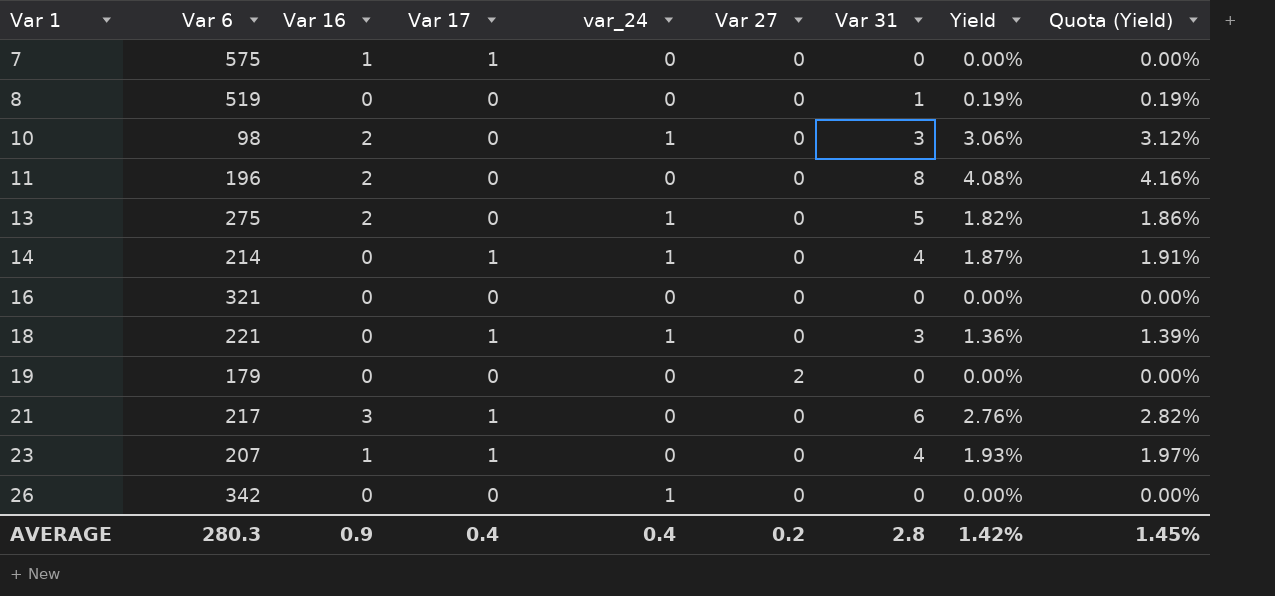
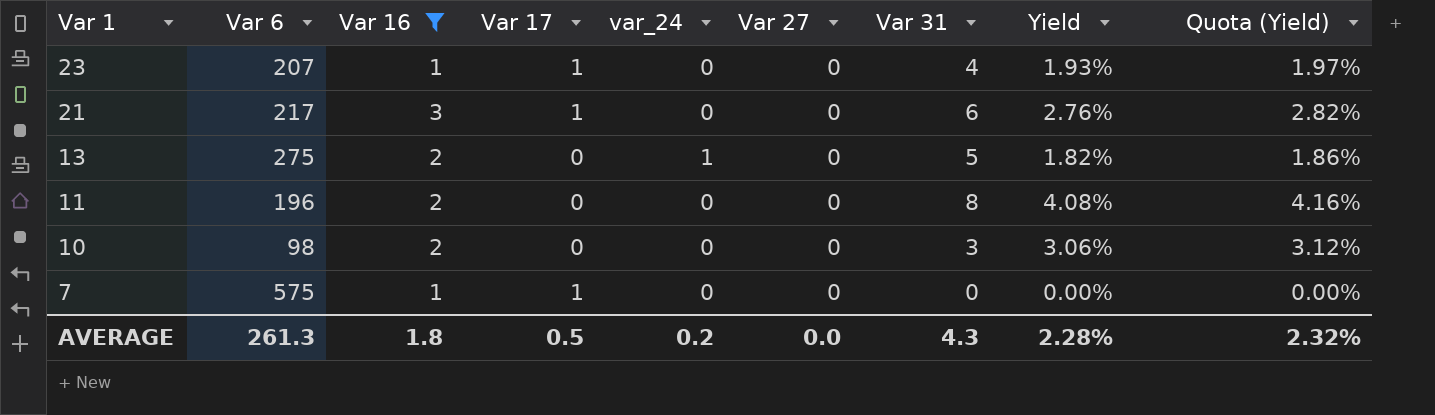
filter: none -> Var 16 != 0
row order: Var 1 ascending -> Var 1 descending
10 | var_24: 1 -> 0
AVERAGE | Var 6: 280.3 -> 261.3
AVERAGE | Var 16: 0.9 -> 1.8
AVERAGE | Var 17: 0.4 -> 0.5
AVERAGE | var_24: 0.4 -> 0.2
AVERAGE | Var 27: 0.2 -> 0.0
AVERAGE | Var 31: 2.8 -> 4.3
AVERAGE | Yield: 1.42% -> 2.28%
AVERAGE | Quota (Yield): 1.45% -> 2.32%

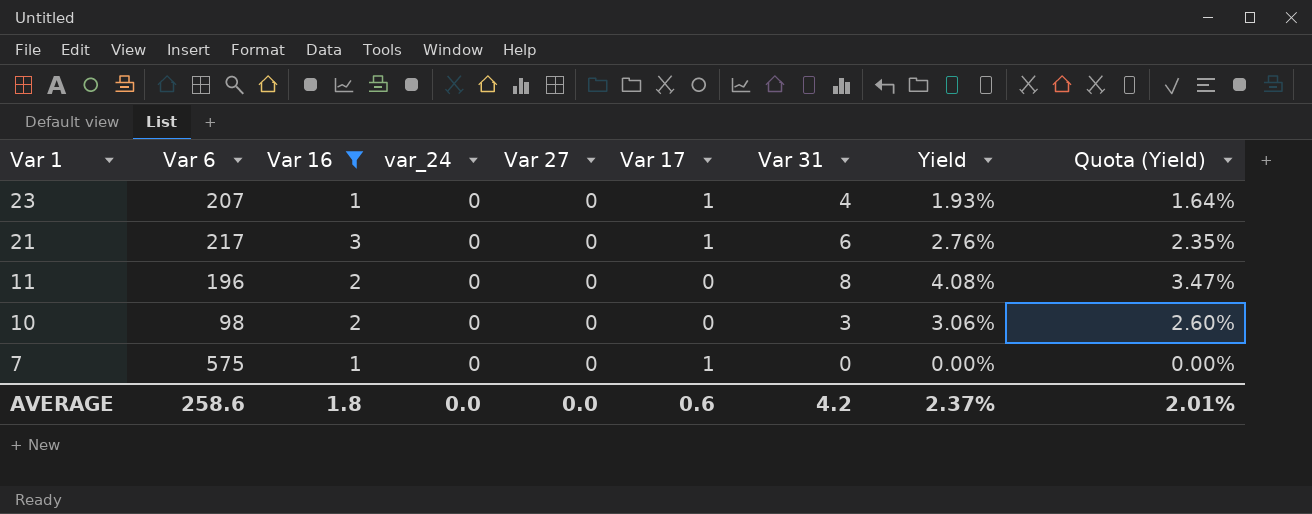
column Var 17 | position: 4 -> 6
column Quota (Yield) | formula: [Yield] * 1.02 -> [Yield] * 0.85
row 13: 275 | 2 | 0 | 1 | 0 | 5 | 1.82% | 1.86% -> none
AVERAGE | Var 6: 261.3 -> 258.6
AVERAGE | var_24: 0.2 -> 0.0
AVERAGE | Var 17: 0.5 -> 0.6
AVERAGE | Var 31: 4.3 -> 4.2
AVERAGE | Yield: 2.28% -> 2.37%
AVERAGE | Quota (Yield): 2.32% -> 2.01%

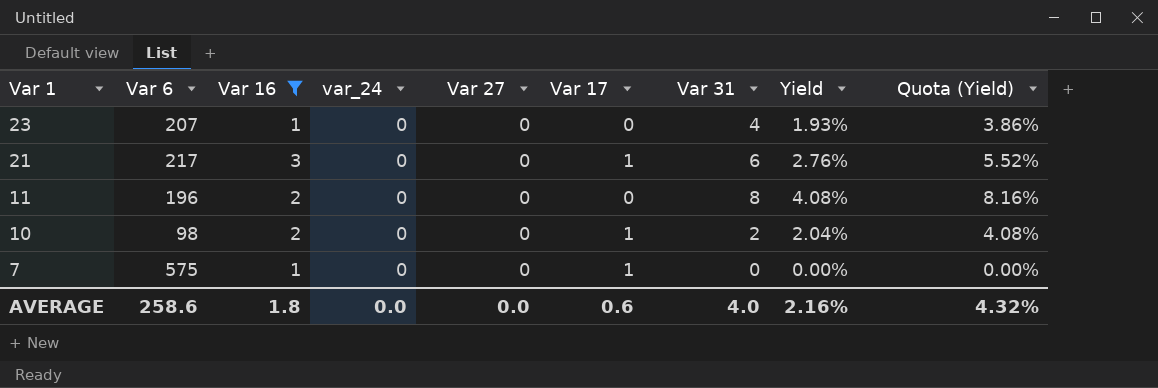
column Quota (Yield) | formula: [Yield] * 0.85 -> [Yield] * 2
23 | Var 17: 1 -> 0
10 | Var 17: 0 -> 1
10 | Var 31: 3 -> 2
10 | Yield: 3.06% -> 2.04%
AVERAGE | Var 31: 4.2 -> 4.0
AVERAGE | Yield: 2.37% -> 2.16%
AVERAGE | Quota (Yield): 2.01% -> 4.32%

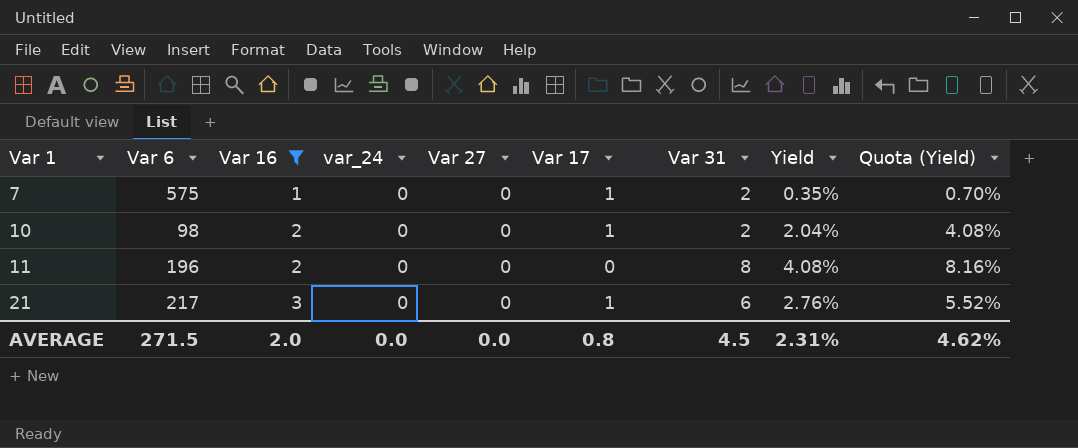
row order: Var 1 descending -> Var 1 ascending
row 23: 207 | 1 | 0 | 0 | 0 | 4 | 1.93% | 3.86% -> none
7 | Var 31: 0 -> 2
7 | Yield: 0.00% -> 0.35%
7 | Quota (Yield): 0.00% -> 0.70%
AVERAGE | Var 6: 258.6 -> 271.5
AVERAGE | Var 16: 1.8 -> 2.0
AVERAGE | Var 17: 0.6 -> 0.8
AVERAGE | Var 31: 4.0 -> 4.5
AVERAGE | Yield: 2.16% -> 2.31%
AVERAGE | Quota (Yield): 4.32% -> 4.62%

